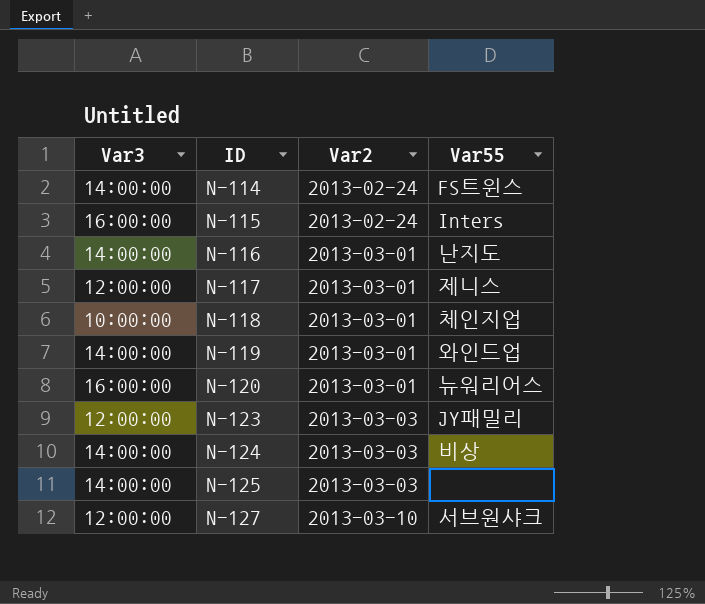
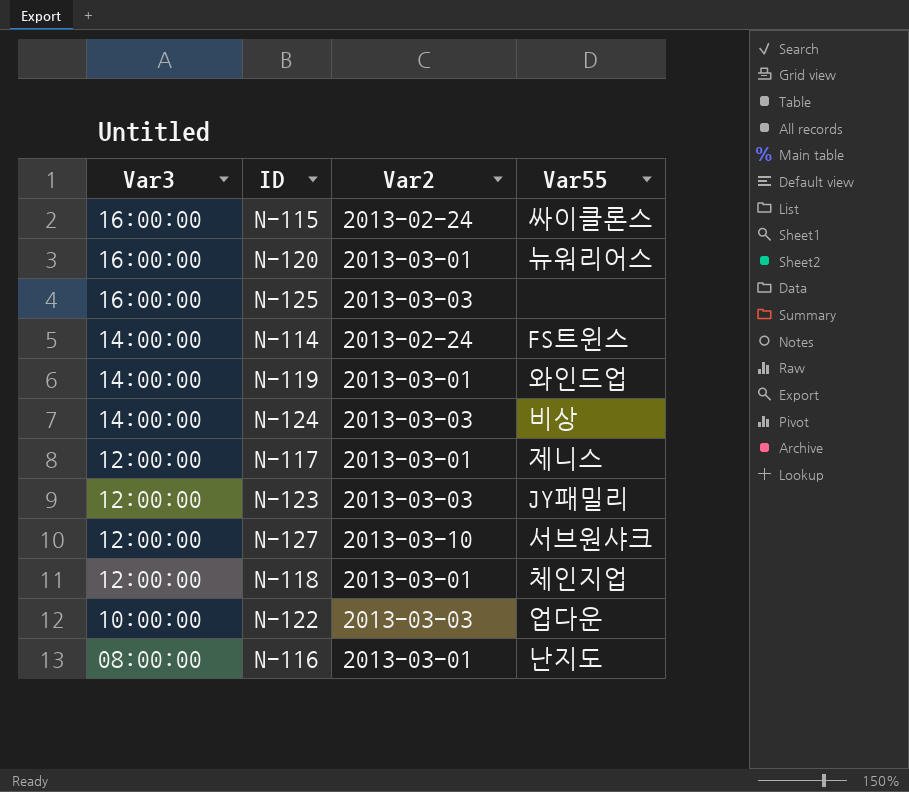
row order: ID ascending -> Var3 descending
N-115 | Var55: Inters -> 싸이클론스
N-125 | Var3: 14:00:00 -> 16:00:00
N-118 | Var3: 10:00:00 -> 12:00:00
row N-122: none -> 10:00:00 | 2013-03-03 | 업다운
N-116 | Var3: 14:00:00 -> 08:00:00

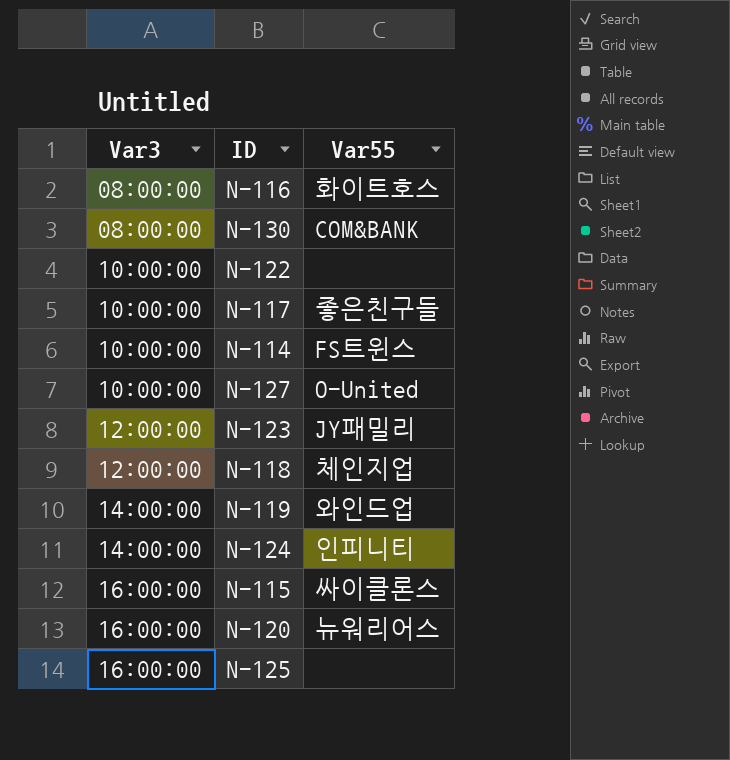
row order: Var3 descending -> Var3 ascending
column Var2 | position: 3 -> none
N-116 | Var55: 난지도 -> 화이트호스
row N-130: none -> 08:00:00 | COM&BANK
N-122 | Var55: 업다운 -> none
N-117 | Var3: 12:00:00 -> 10:00:00
N-117 | Var55: 제니스 -> 좋은친구들
N-114 | Var3: 14:00:00 -> 10:00:00
N-127 | Var3: 12:00:00 -> 10:00:00
N-127 | Var55: 서브원샤크 -> O-United
N-124 | Var55: 비상 -> 인피니티

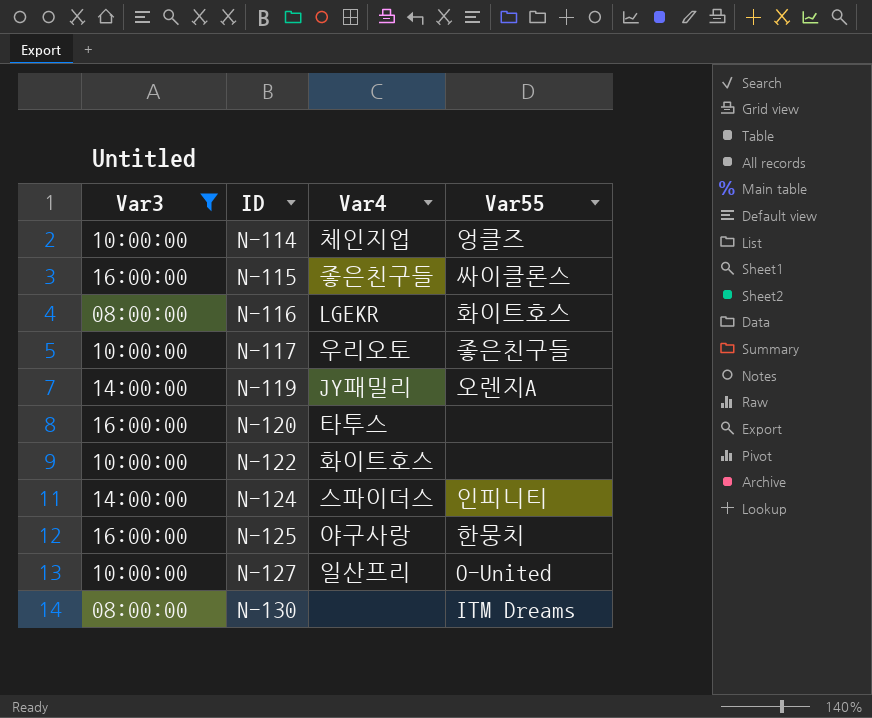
filter: none -> Var3 != 12:00:00
row order: Var3 ascending -> ID ascending
column Var4 | position: none -> 3
N-114 | Var55: FS트윈스 -> 엉클즈
N-119 | Var55: 와인드업 -> 오렌지A
N-120 | Var55: 뉴워리어스 -> none
N-125 | Var55: none -> 한뭉치
N-130 | Var55: COM&BANK -> ITM Dreams

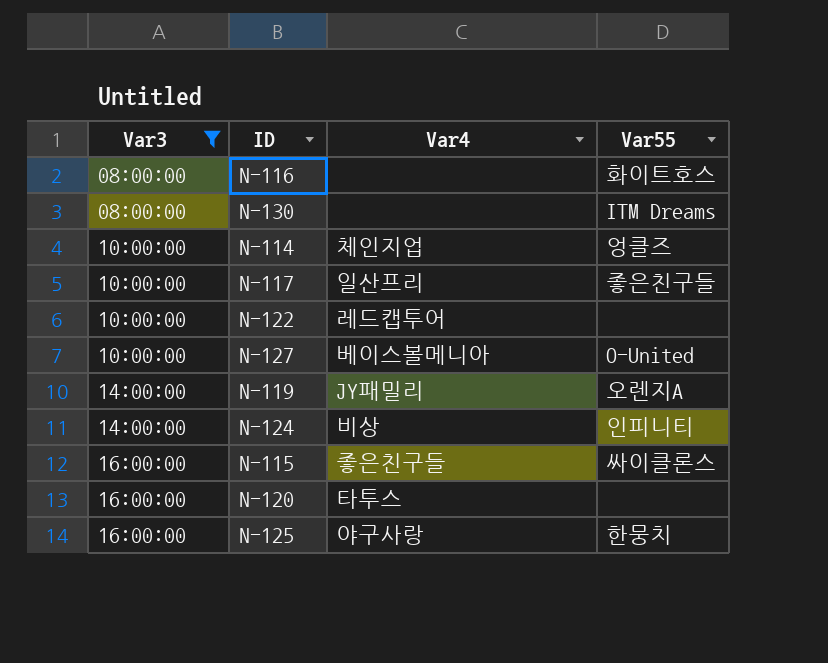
row order: ID ascending -> Var3 ascending
N-116 | Var4: LGEKR -> none
N-117 | Var4: 우리오토 -> 일산프리
N-122 | Var4: 화이트호스 -> 레드캡투어
N-127 | Var4: 일산프리 -> 베이스볼메니아
N-124 | Var4: 스파이더스 -> 비상

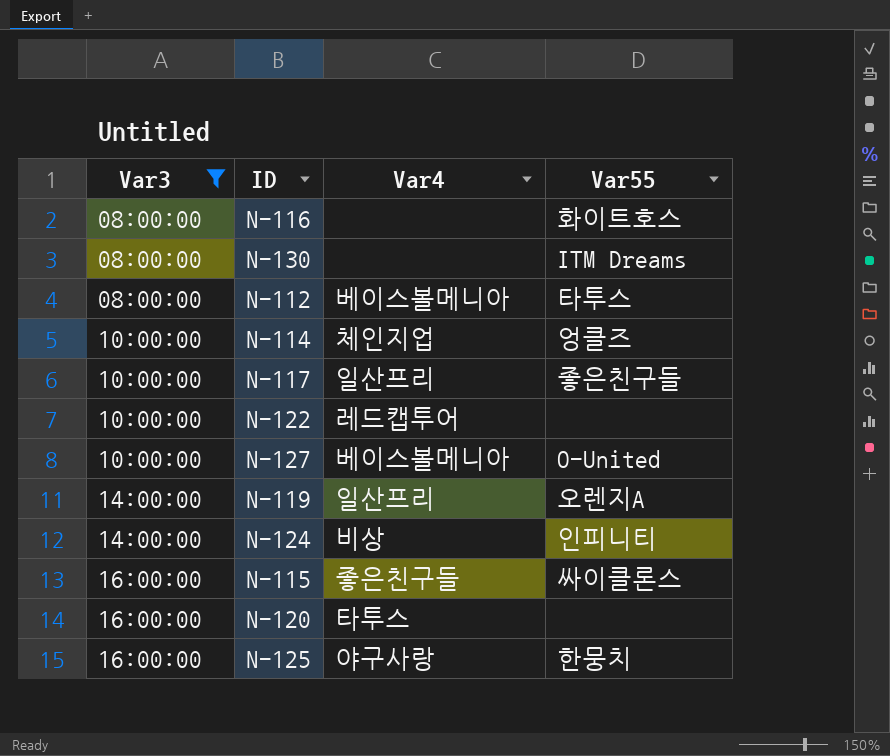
row N-112: none -> 08:00:00 | 베이스볼메니아 | 타투스
N-119 | Var4: JY패밀리 -> 일산프리

